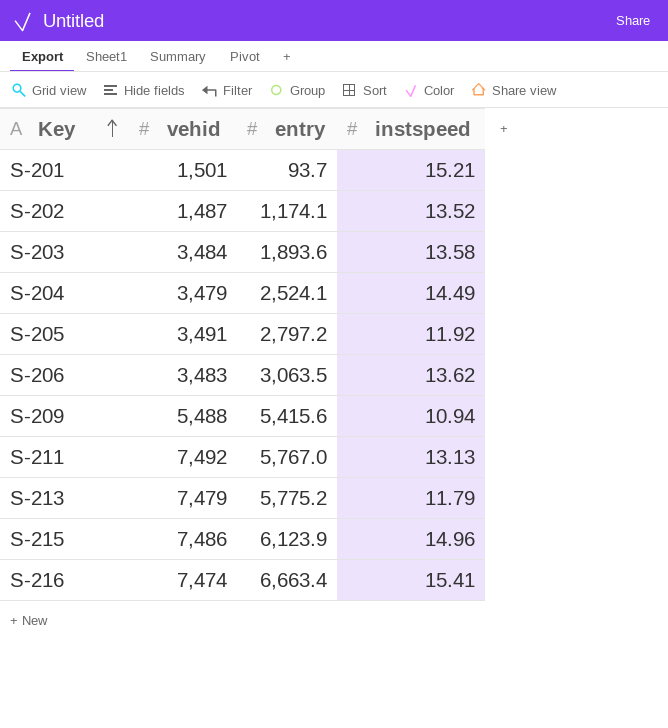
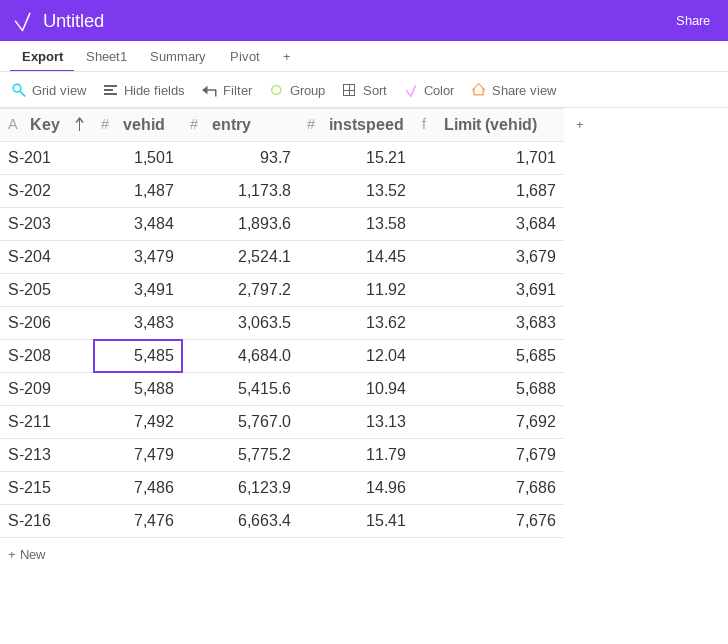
column Limit (vehid) | formula: none -> [vehid] + 200
S-202 | entry: 1,174.1 -> 1,173.8
S-204 | instspeed: 14.49 -> 14.45
row S-208: none -> 5,485 | 4,684.0 | 12.04 | 5,685
S-216 | vehid: 7,474 -> 7,476

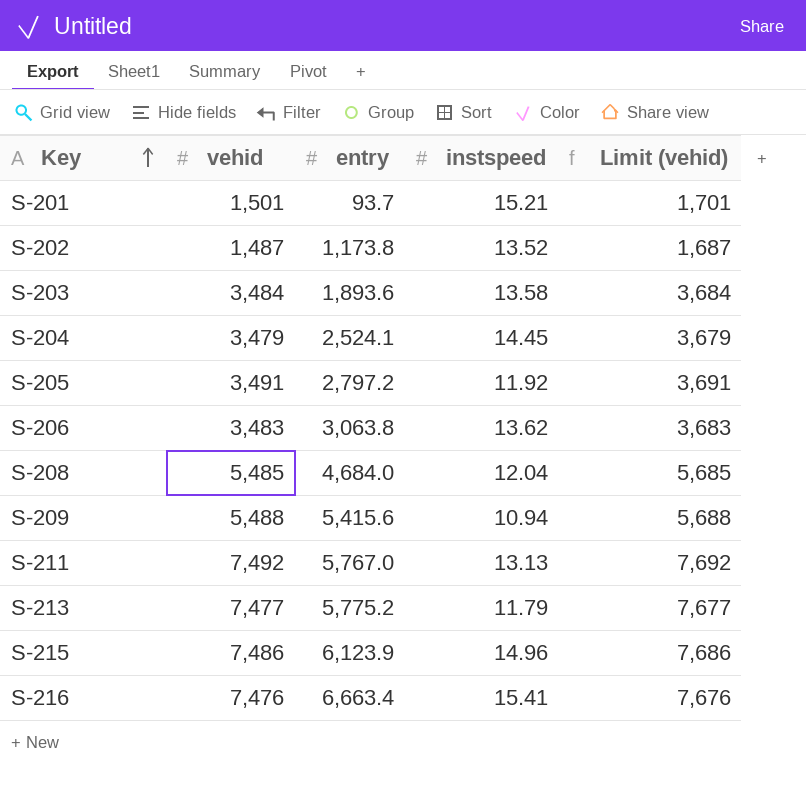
S-206 | entry: 3,063.5 -> 3,063.8
S-213 | vehid: 7,479 -> 7,477
S-213 | Limit (vehid): 7,679 -> 7,677

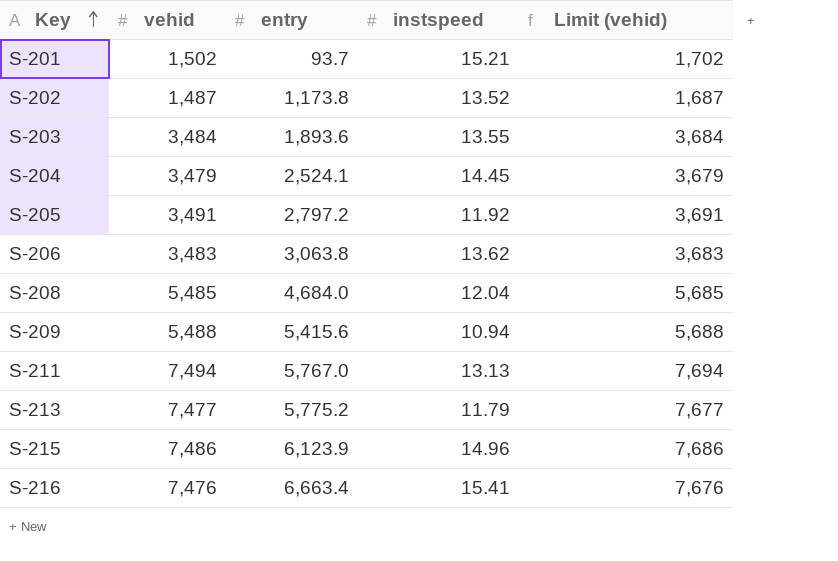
S-201 | vehid: 1,501 -> 1,502
S-201 | Limit (vehid): 1,701 -> 1,702
S-203 | instspeed: 13.58 -> 13.55
S-211 | vehid: 7,492 -> 7,494
S-211 | Limit (vehid): 7,692 -> 7,694

